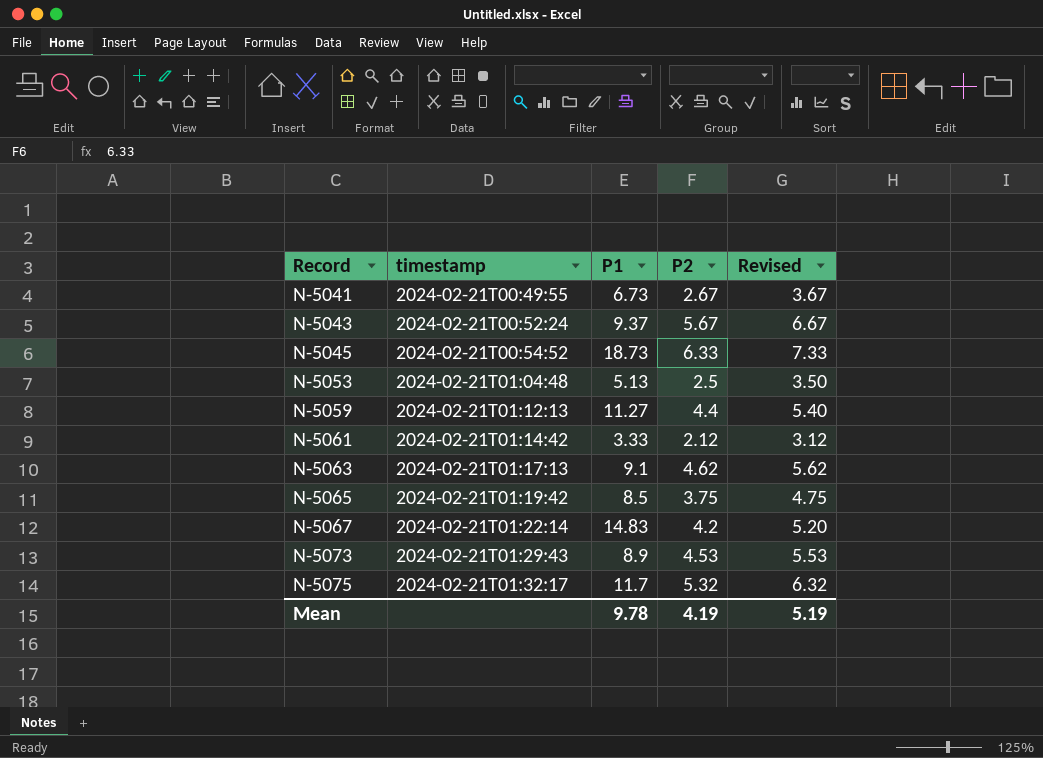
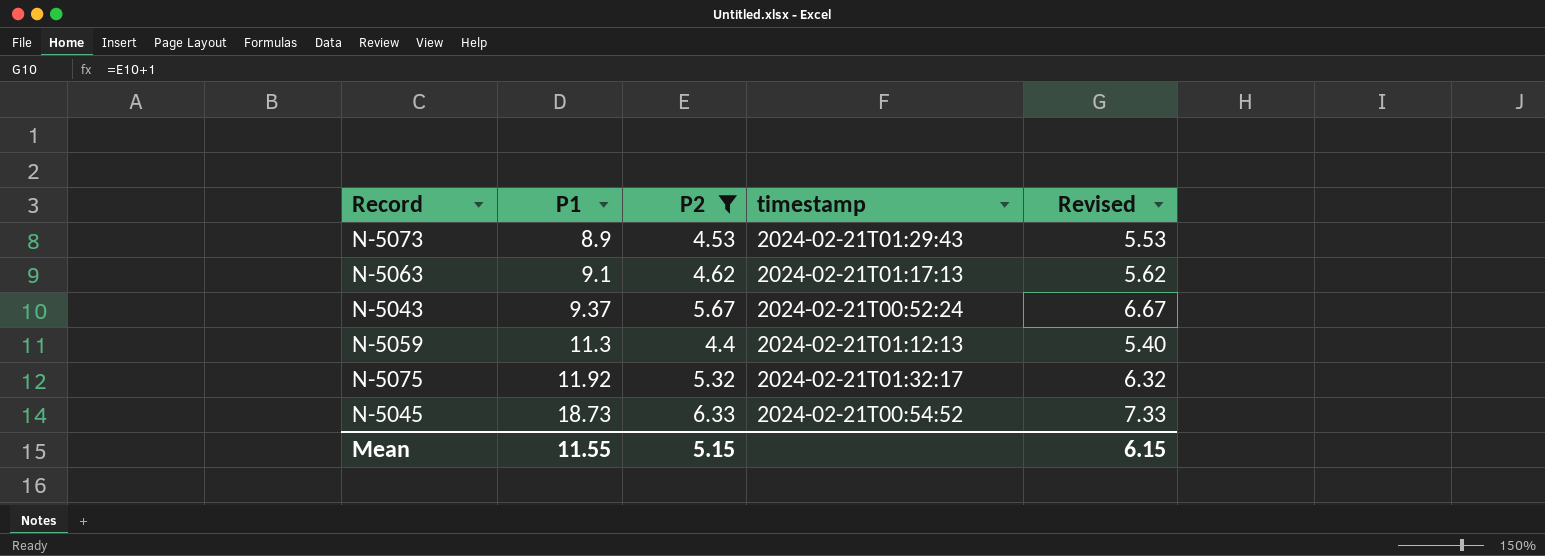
filter: none -> P2 >= 4.4
row order: Record ascending -> P1 ascending
column timestamp | position: 2 -> 4
N-5059 | P1: 11.27 -> 11.3
N-5075 | P1: 11.7 -> 11.92
Mean | P1: 9.78 -> 11.55
Mean | P2: 4.19 -> 5.15
Mean | Revised: 5.19 -> 6.15

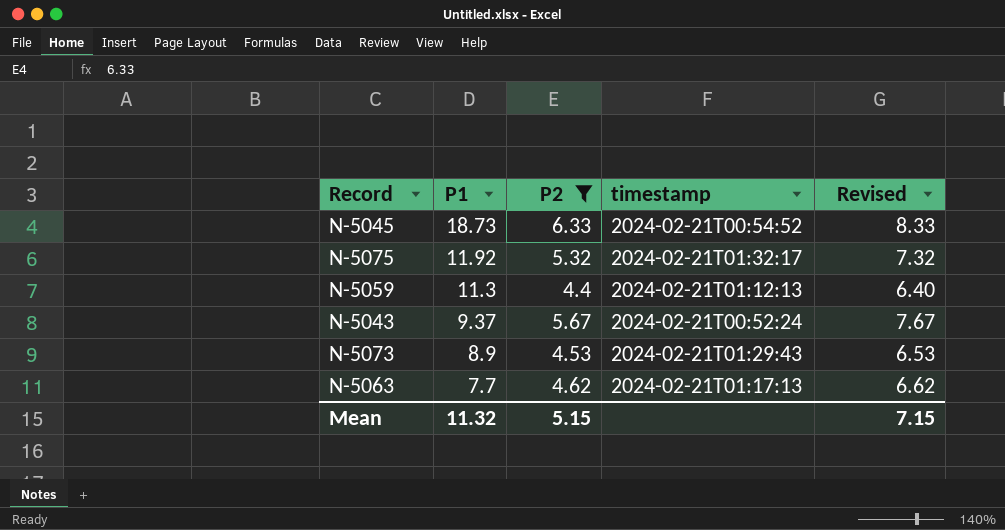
row order: P1 ascending -> P1 descending
column Revised | formula: [P2] + 1 -> [P2] + 2
N-5063 | P1: 9.1 -> 7.7
Mean | P1: 11.55 -> 11.32
Mean | Revised: 6.15 -> 7.15

